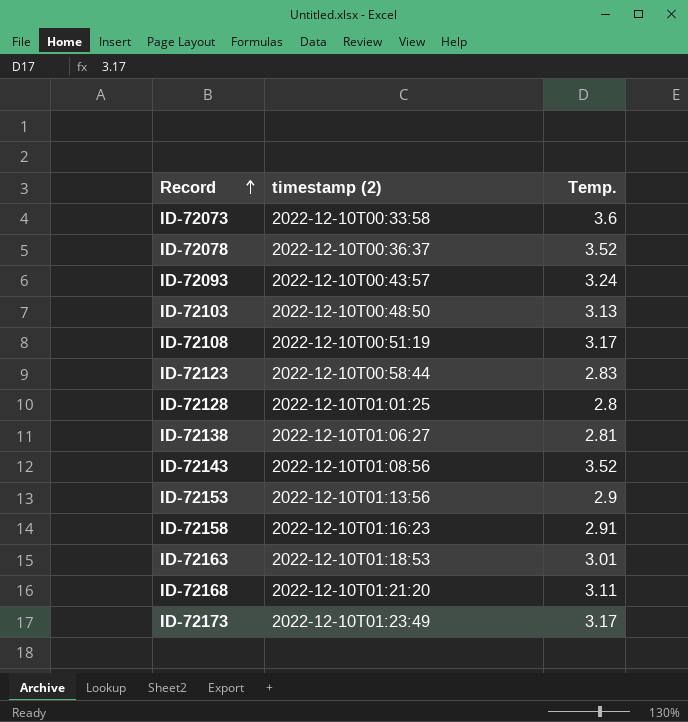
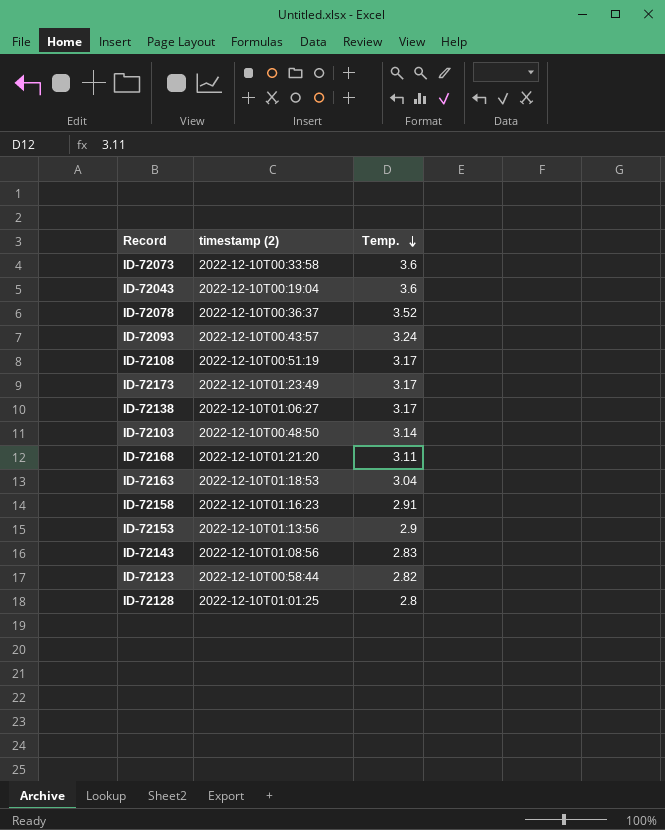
row order: Record ascending -> Temp. descending
row ID-72043: none -> 2022-12-10T00:19:04 | 3.6
ID-72138 | Temp.: 2.81 -> 3.17
ID-72103 | Temp.: 3.13 -> 3.14
ID-72163 | Temp.: 3.01 -> 3.04
ID-72143 | Temp.: 3.52 -> 2.83
ID-72123 | Temp.: 2.83 -> 2.82

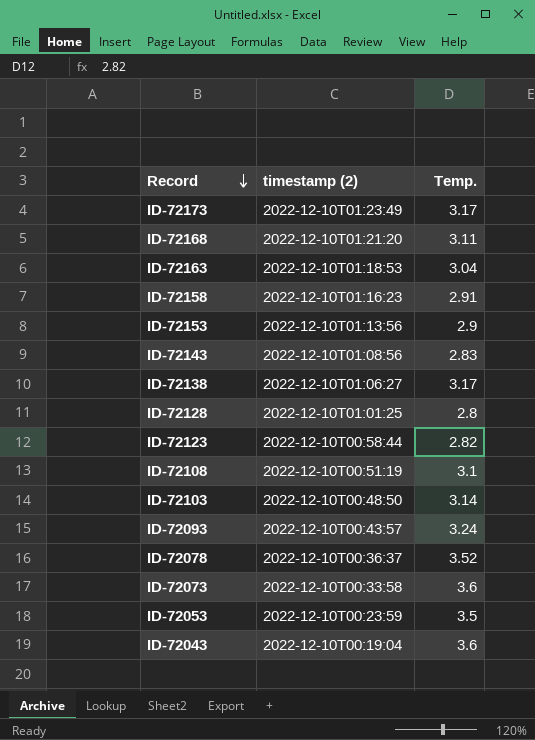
row order: Temp. descending -> Record descending
ID-72108 | Temp.: 3.17 -> 3.1
row ID-72053: none -> 2022-12-10T00:23:59 | 3.5

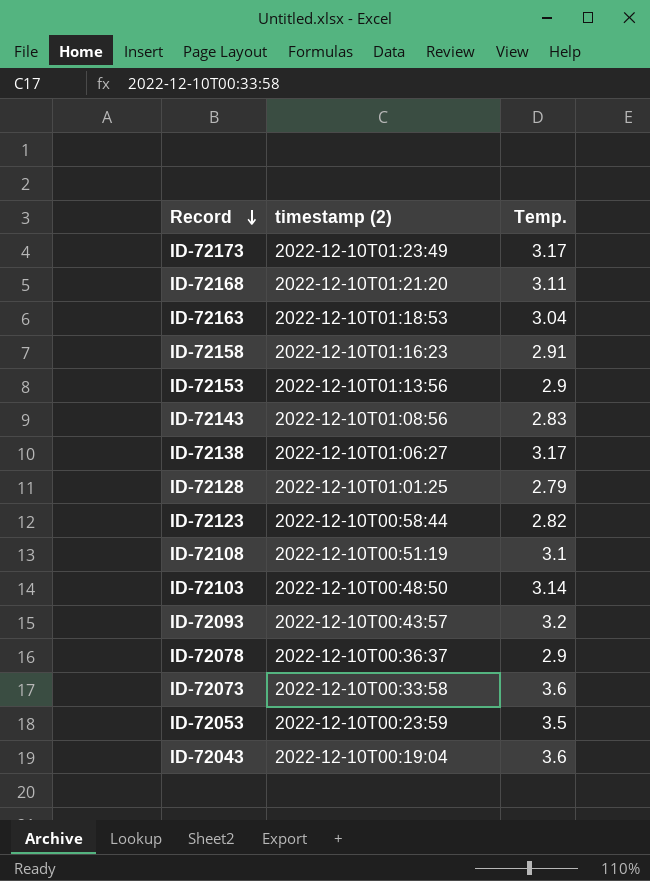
ID-72128 | Temp.: 2.8 -> 2.79
ID-72093 | Temp.: 3.24 -> 3.2
ID-72078 | Temp.: 3.52 -> 2.9

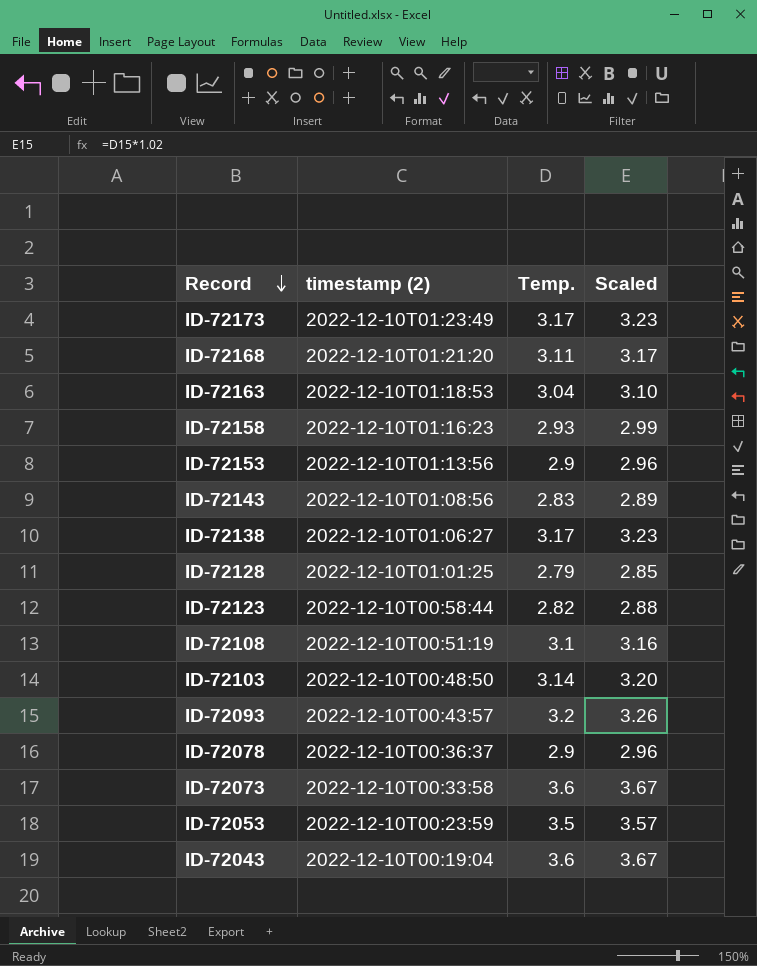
column Scaled | formula: none -> [Temp.] * 1.02
ID-72158 | Temp.: 2.91 -> 2.93

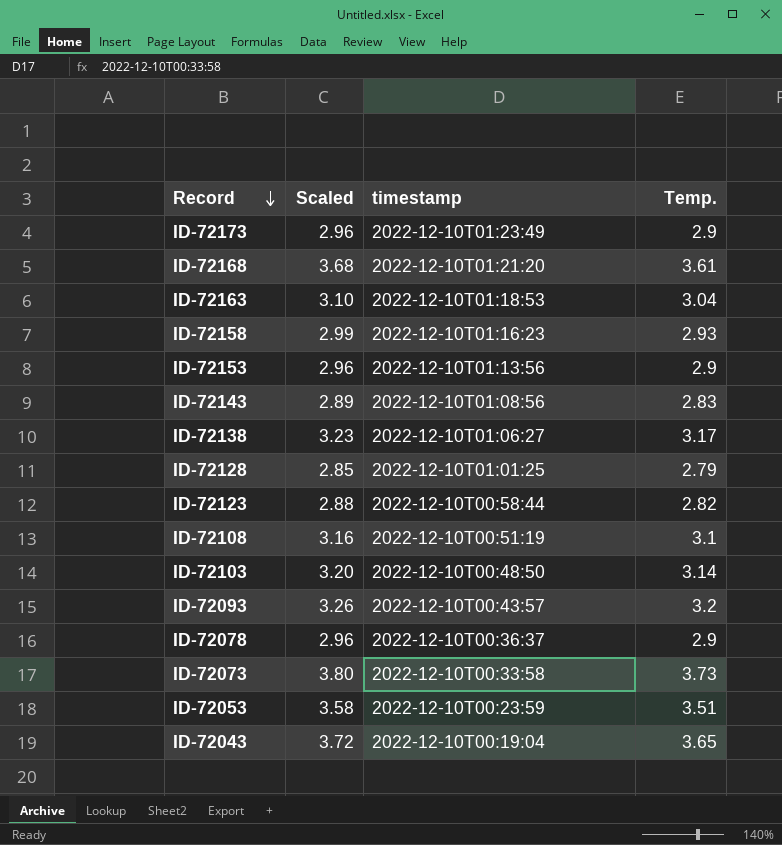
column Scaled | position: 4 -> 2
column name: timestamp (2) -> timestamp
ID-72173 | Scaled: 3.23 -> 2.96
ID-72173 | Temp.: 3.17 -> 2.9
ID-72168 | Scaled: 3.17 -> 3.68
ID-72168 | Temp.: 3.11 -> 3.61
ID-72073 | Scaled: 3.67 -> 3.80
ID-72073 | Temp.: 3.6 -> 3.73
ID-72053 | Scaled: 3.57 -> 3.58
ID-72053 | Temp.: 3.5 -> 3.51
ID-72043 | Scaled: 3.67 -> 3.72
ID-72043 | Temp.: 3.6 -> 3.65

